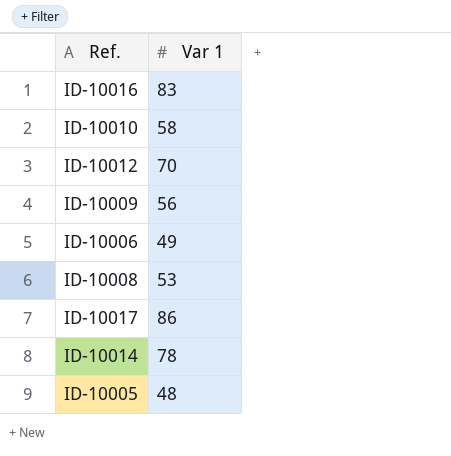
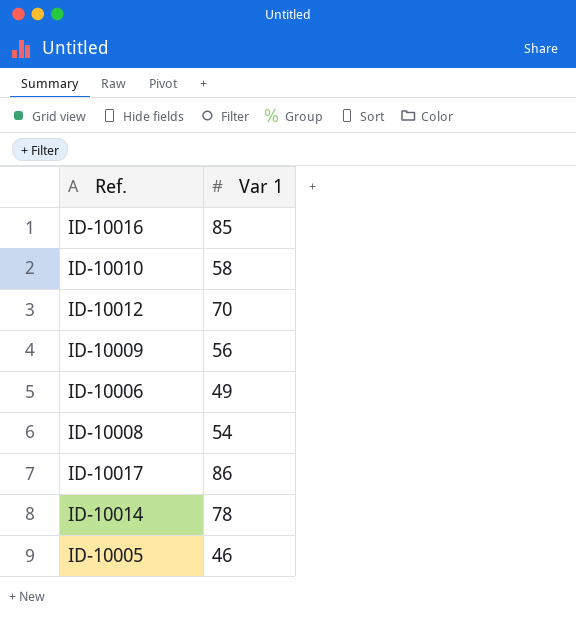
ID-10016 | Var 1: 83 -> 85
ID-10008 | Var 1: 53 -> 54
ID-10005 | Var 1: 48 -> 46

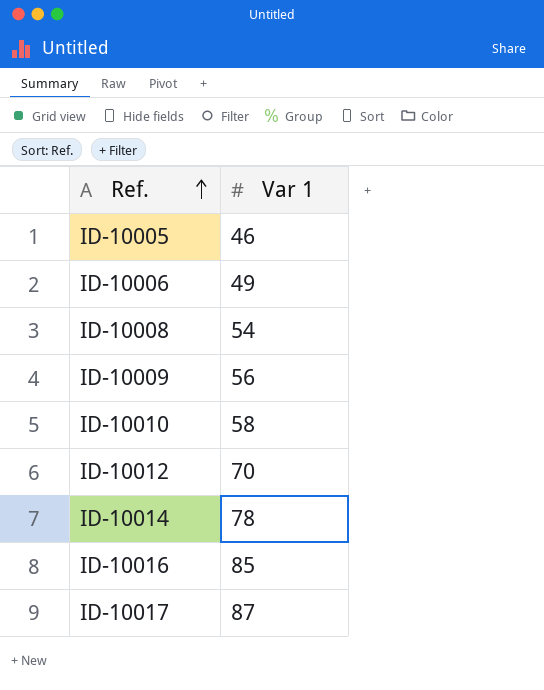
row order: none -> Ref. ascending
ID-10017 | Var 1: 86 -> 87

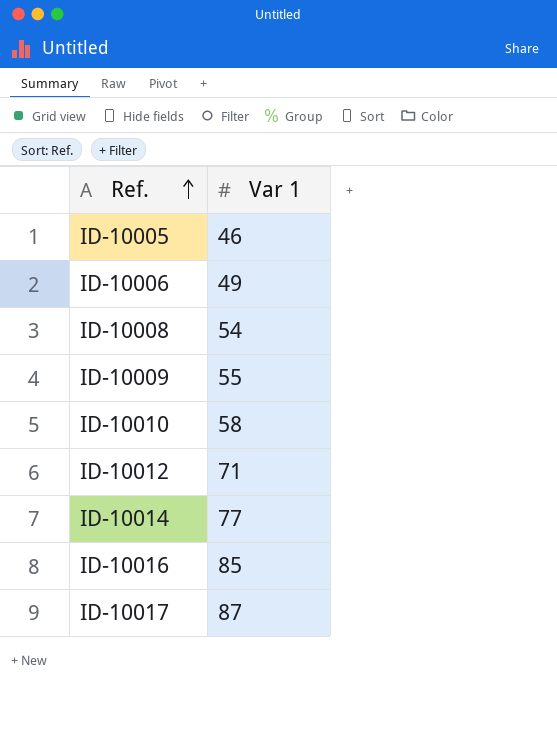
ID-10009 | Var 1: 56 -> 55
ID-10012 | Var 1: 70 -> 71
ID-10014 | Var 1: 78 -> 77

